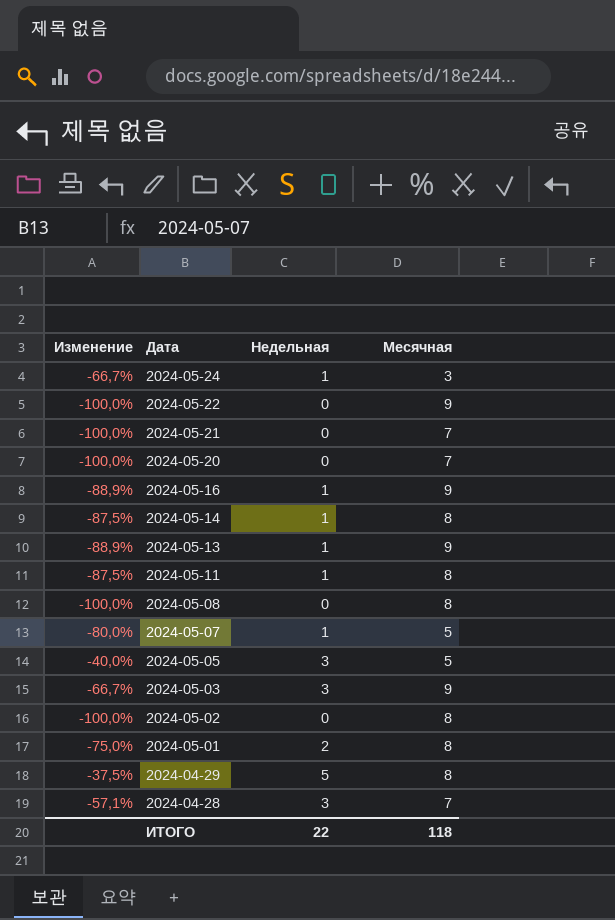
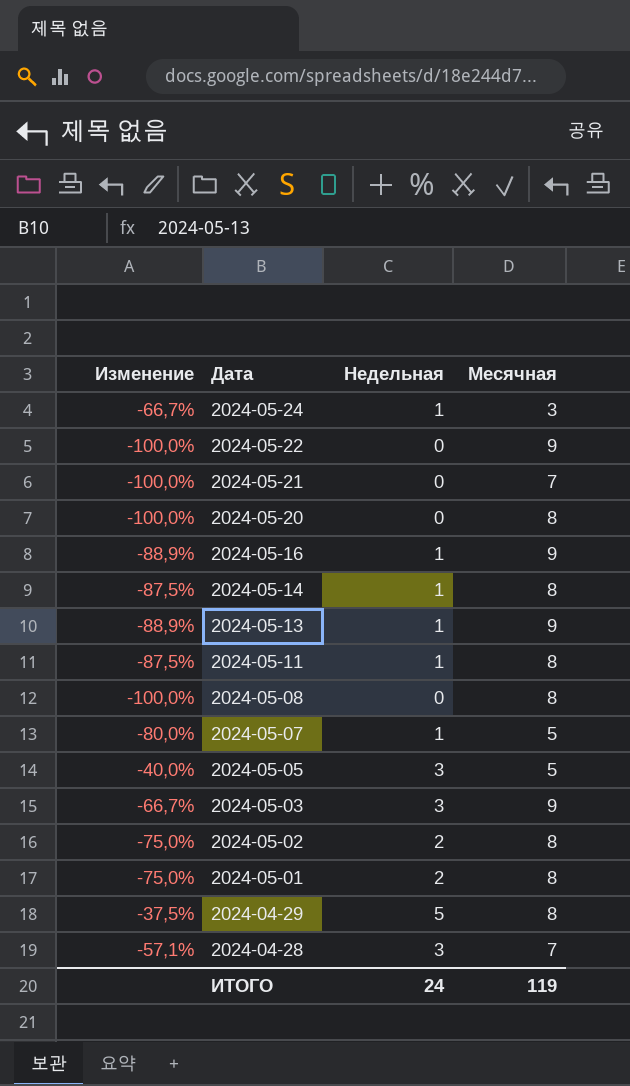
2024-05-20 | Месячная: 7 -> 8
2024-05-02 | Изменение: -100,0% -> -75,0%
2024-05-02 | Недельная: 0 -> 2
ИТОГО | Недельная: 22 -> 24
ИТОГО | Месячная: 118 -> 119

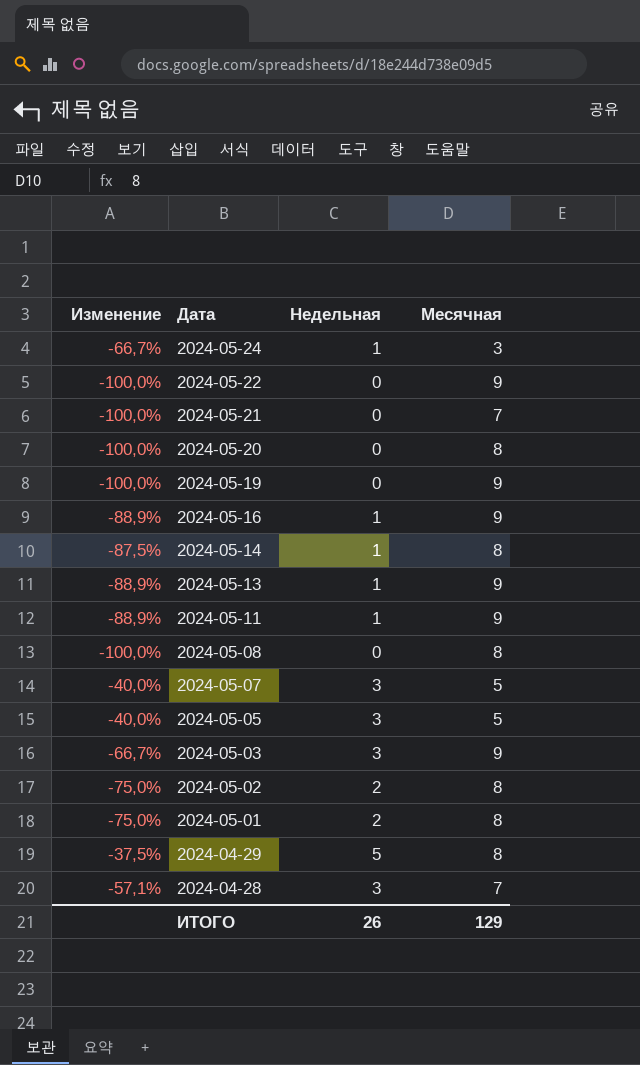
row 2024-05-19: none -> -100,0% | 0 | 9
2024-05-11 | Изменение: -87,5% -> -88,9%
2024-05-11 | Месячная: 8 -> 9
2024-05-07 | Изменение: -80,0% -> -40,0%
2024-05-07 | Недельная: 1 -> 3
ИТОГО | Недельная: 24 -> 26
ИТОГО | Месячная: 119 -> 129

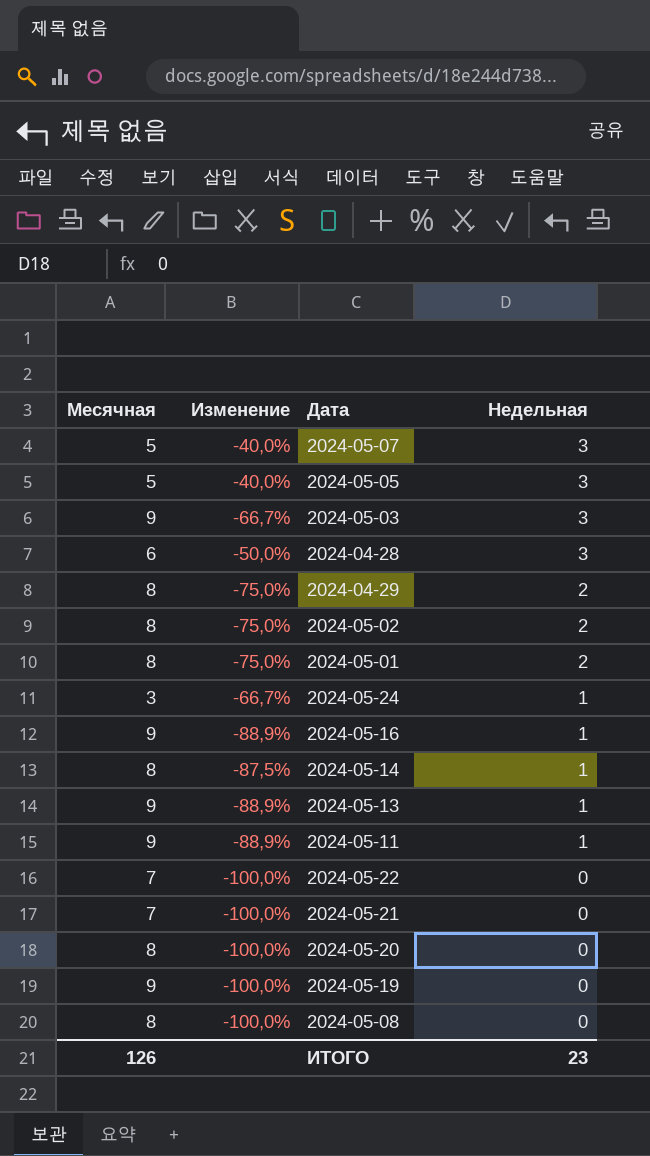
row order: Дата descending -> Недельная descending
column Месячная | position: 4 -> 1
2024-04-28 | Месячная: 7 -> 6
2024-04-28 | Изменение: -57,1% -> -50,0%
2024-04-29 | Изменение: -37,5% -> -75,0%
2024-04-29 | Недельная: 5 -> 2
2024-05-22 | Месячная: 9 -> 7
ИТОГО | Месячная: 129 -> 126
ИТОГО | Недельная: 26 -> 23

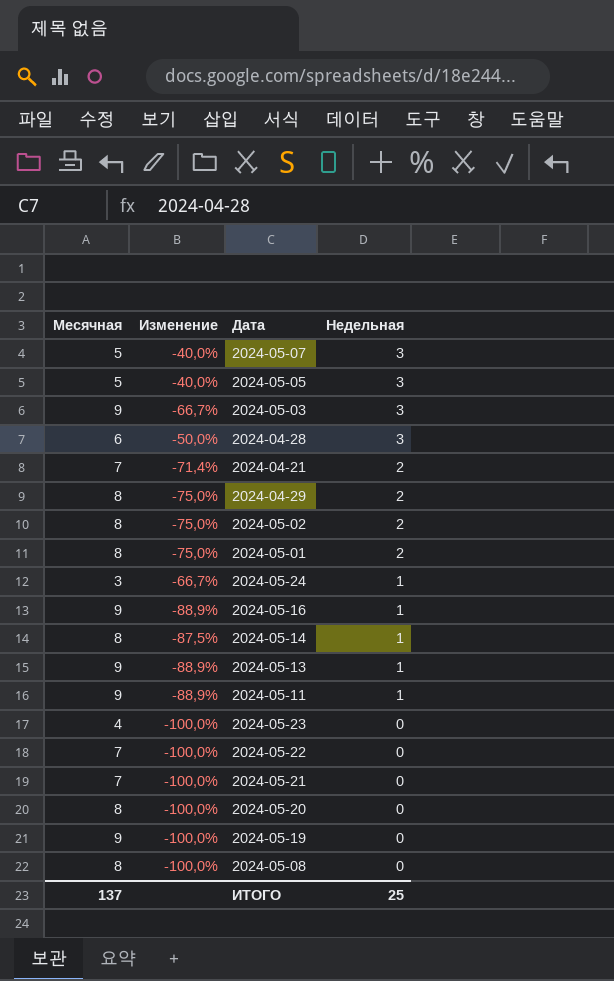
row 2024-04-21: none -> 7 | -71,4% | 2
row 2024-05-23: none -> 4 | -100,0% | 0
ИТОГО | Месячная: 126 -> 137
ИТОГО | Недельная: 23 -> 25

